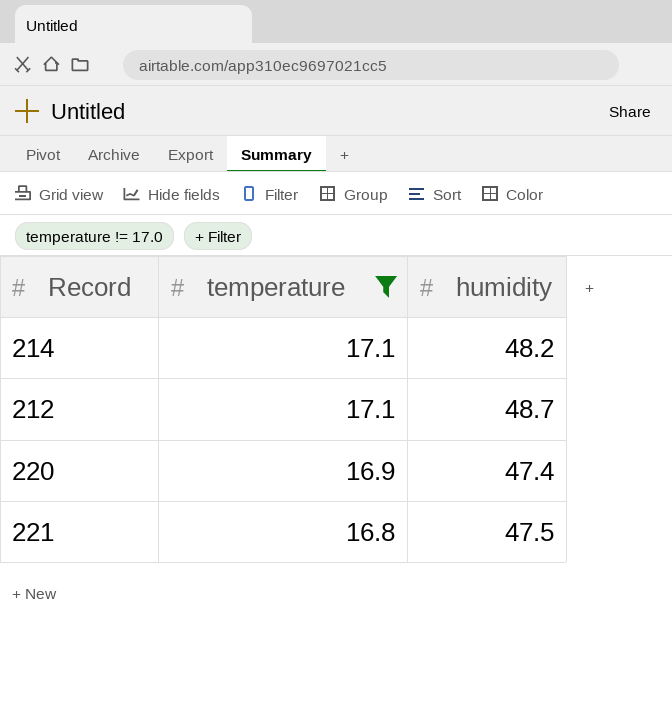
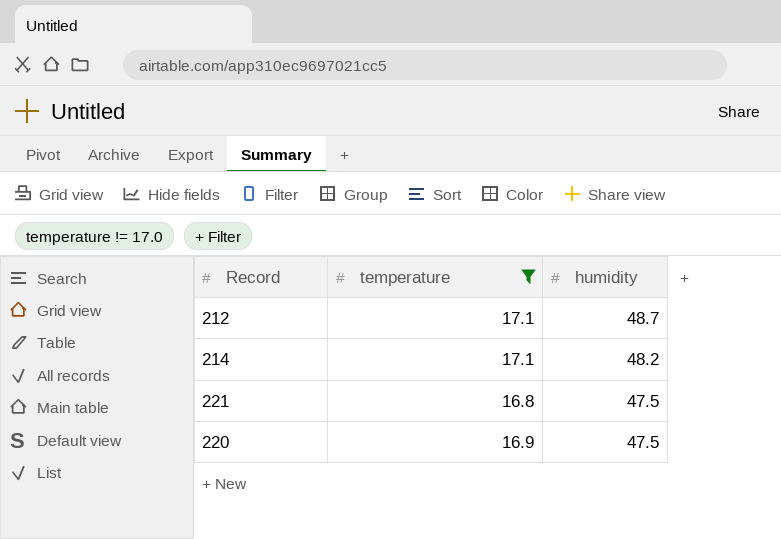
row order: temperature descending -> humidity descending
220 | humidity: 47.4 -> 47.5

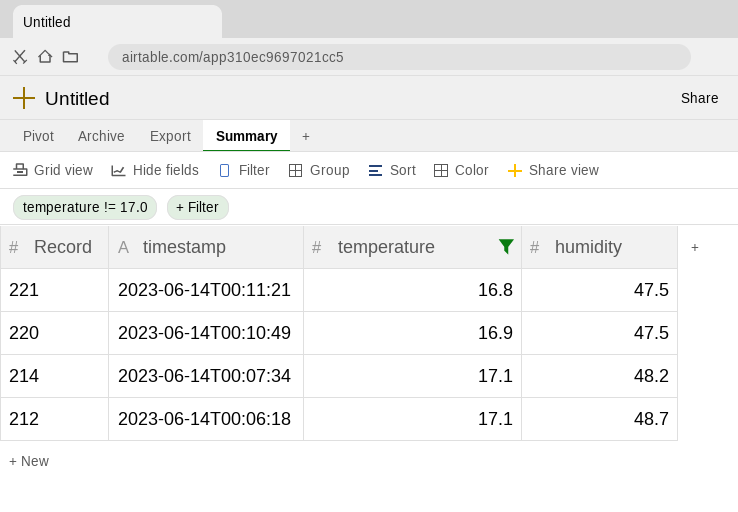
row order: humidity descending -> Record descending
column timestamp | position: none -> 2

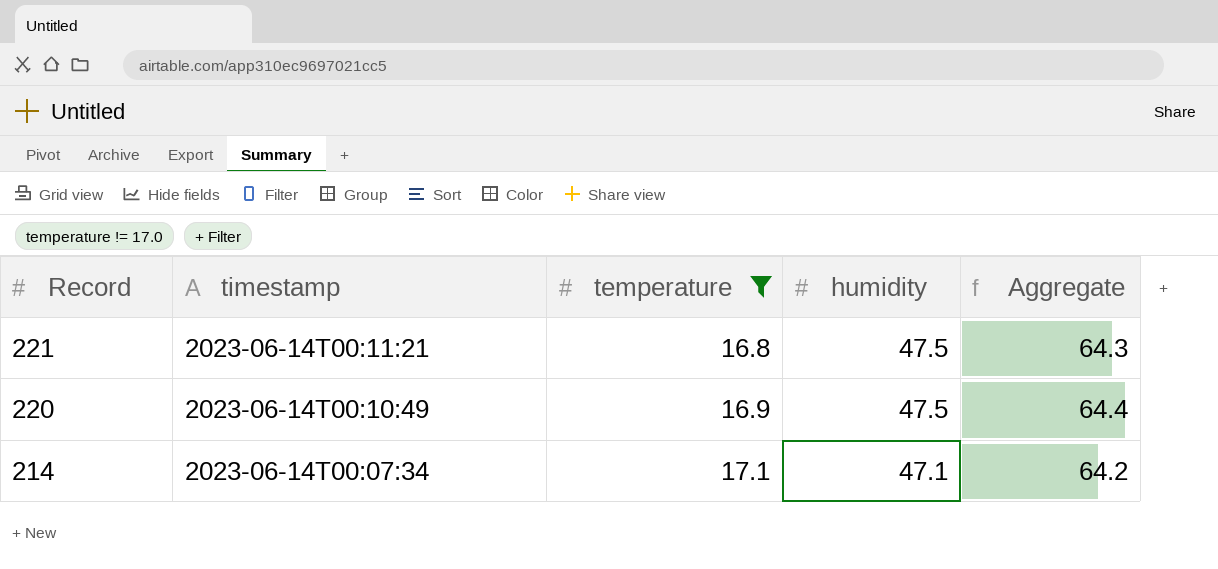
column Aggregate | formula: none -> [temperature] + [humidity]
row 212: 2023-06-14T00:06:18 | 17.1 | 48.7 -> none
214 | humidity: 48.2 -> 47.1

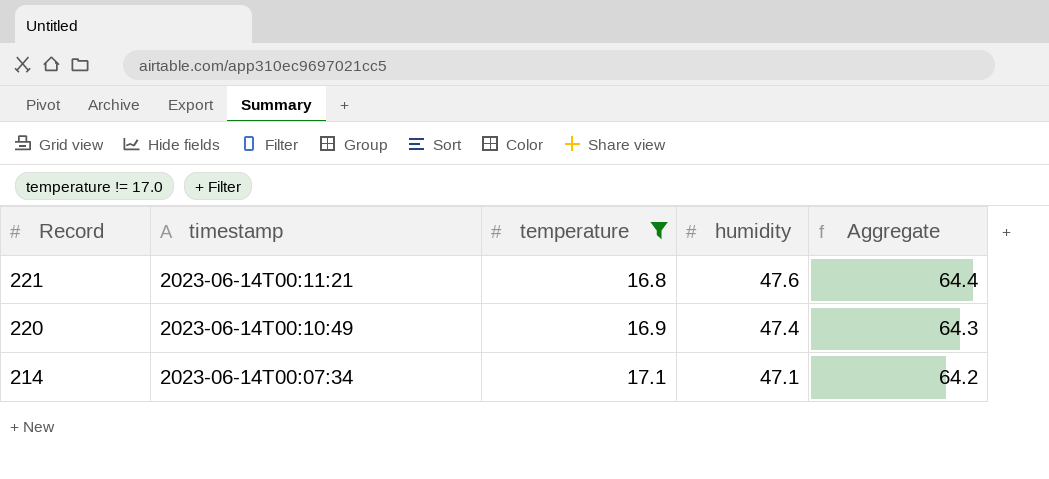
221 | humidity: 47.5 -> 47.6
221 | Aggregate: 64.3 -> 64.4
220 | humidity: 47.5 -> 47.4
220 | Aggregate: 64.4 -> 64.3

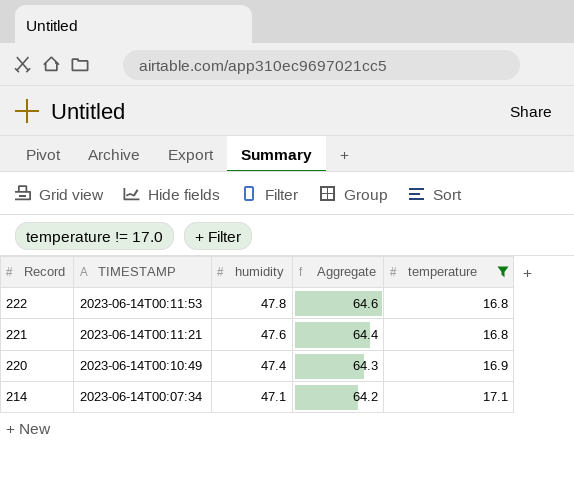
column name: timestamp -> TIMESTAMP
column temperature | position: 3 -> 5
row 222: none -> 2023-06-14T00:11:53 | 47.8 | 64.6 | 16.8

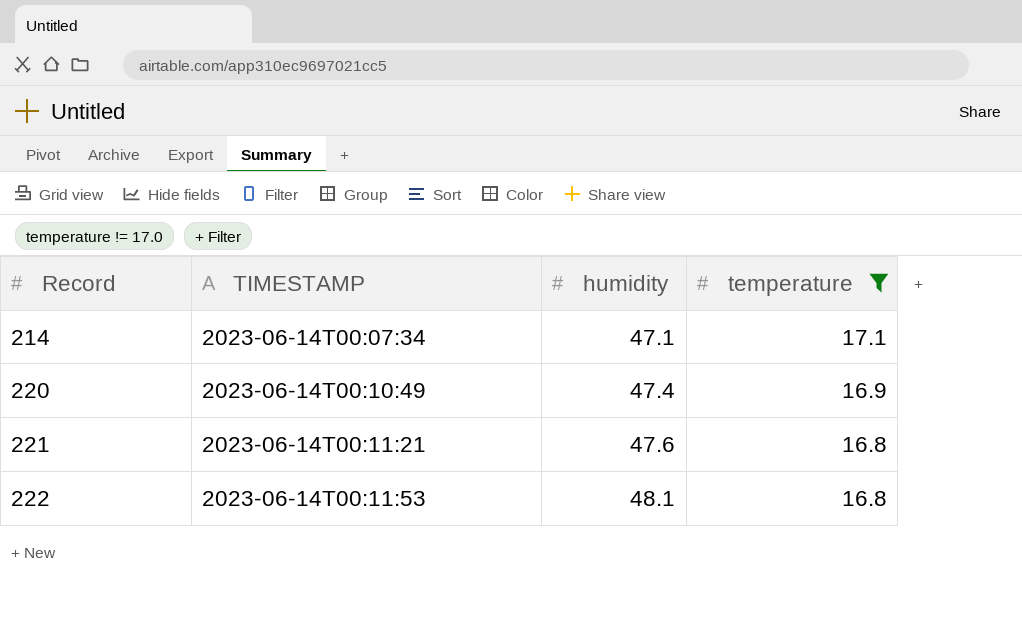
row order: Record descending -> Record ascending
column Aggregate | formula: [humidity] + [temperature] -> none
222 | humidity: 47.8 -> 48.1

